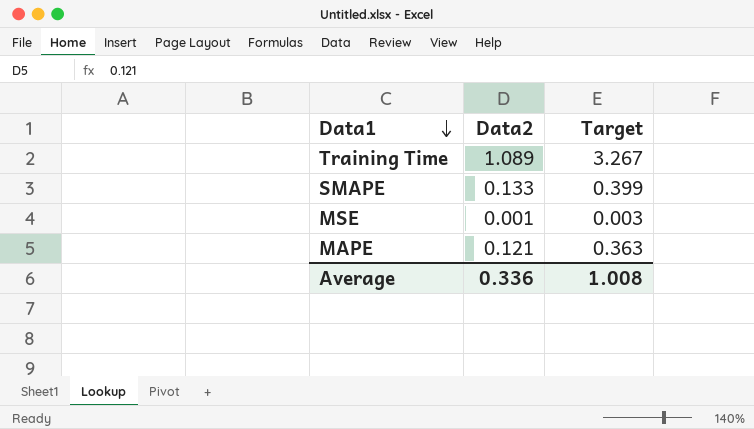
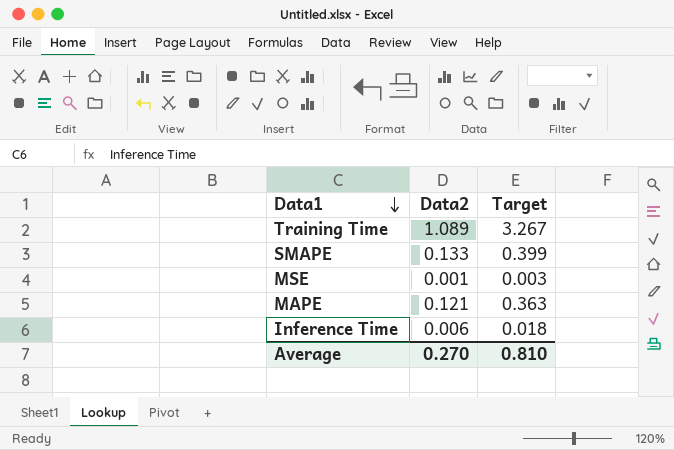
row Inference Time: none -> 0.006 | 0.018
Average | Data2: 0.336 -> 0.270
Average | Target: 1.008 -> 0.810

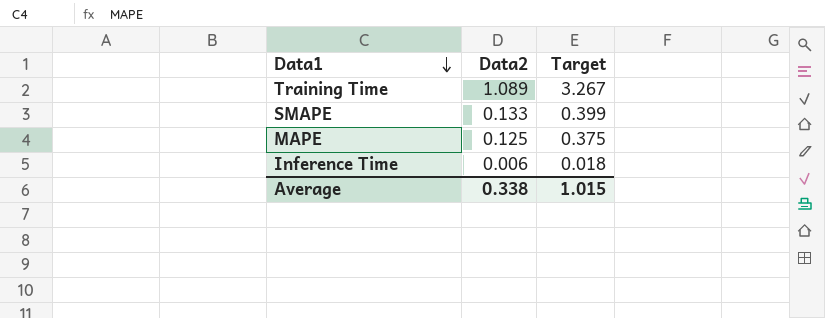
row MSE: 0.001 | 0.003 -> none
MAPE | Data2: 0.121 -> 0.125
MAPE | Target: 0.363 -> 0.375
Average | Data2: 0.270 -> 0.338
Average | Target: 0.810 -> 1.015

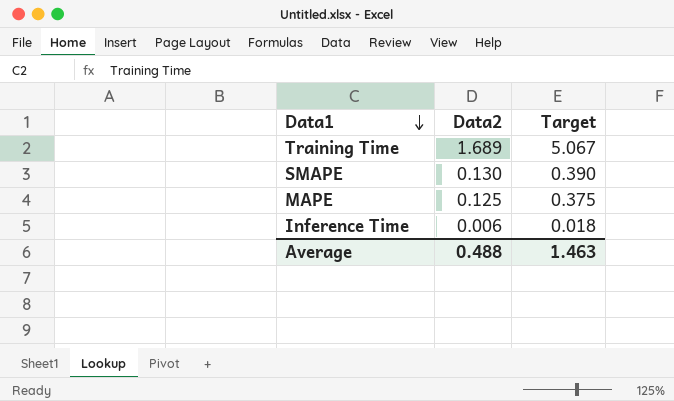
Training Time | Data2: 1.089 -> 1.689
Training Time | Target: 3.267 -> 5.067
SMAPE | Data2: 0.133 -> 0.130
SMAPE | Target: 0.399 -> 0.390
Average | Data2: 0.338 -> 0.488
Average | Target: 1.015 -> 1.463

